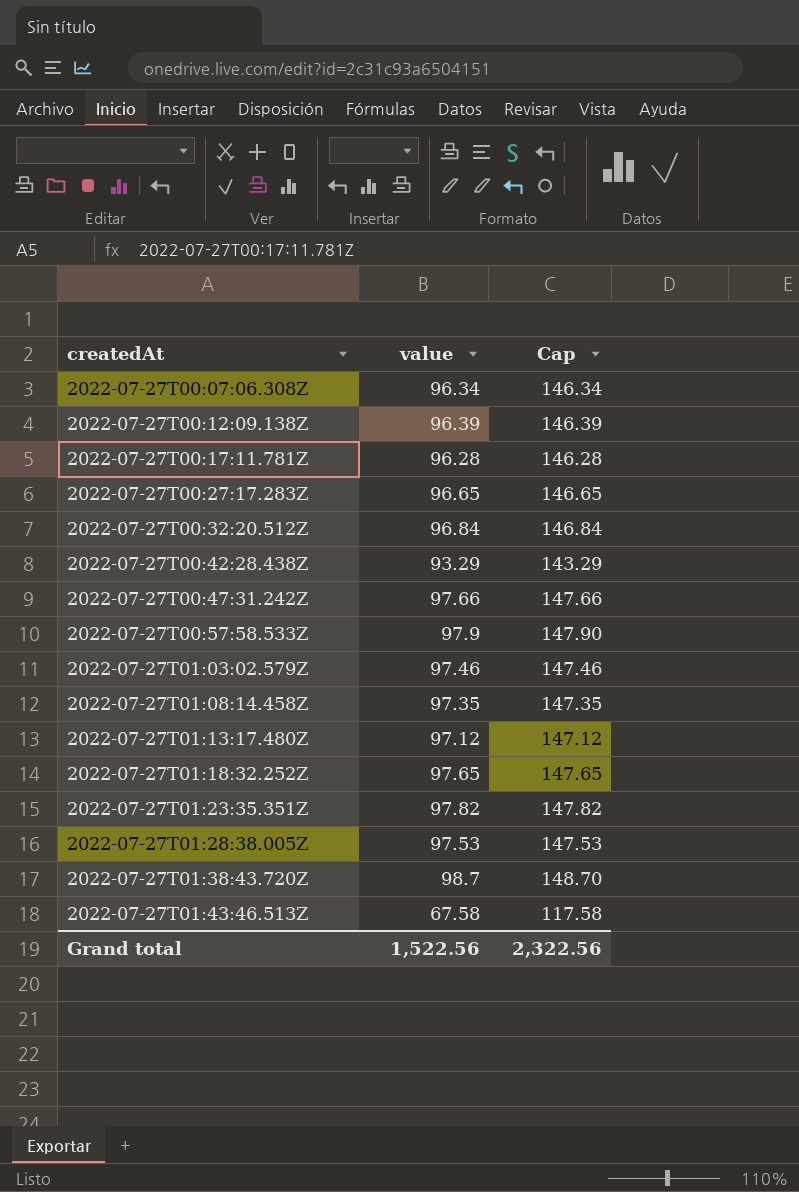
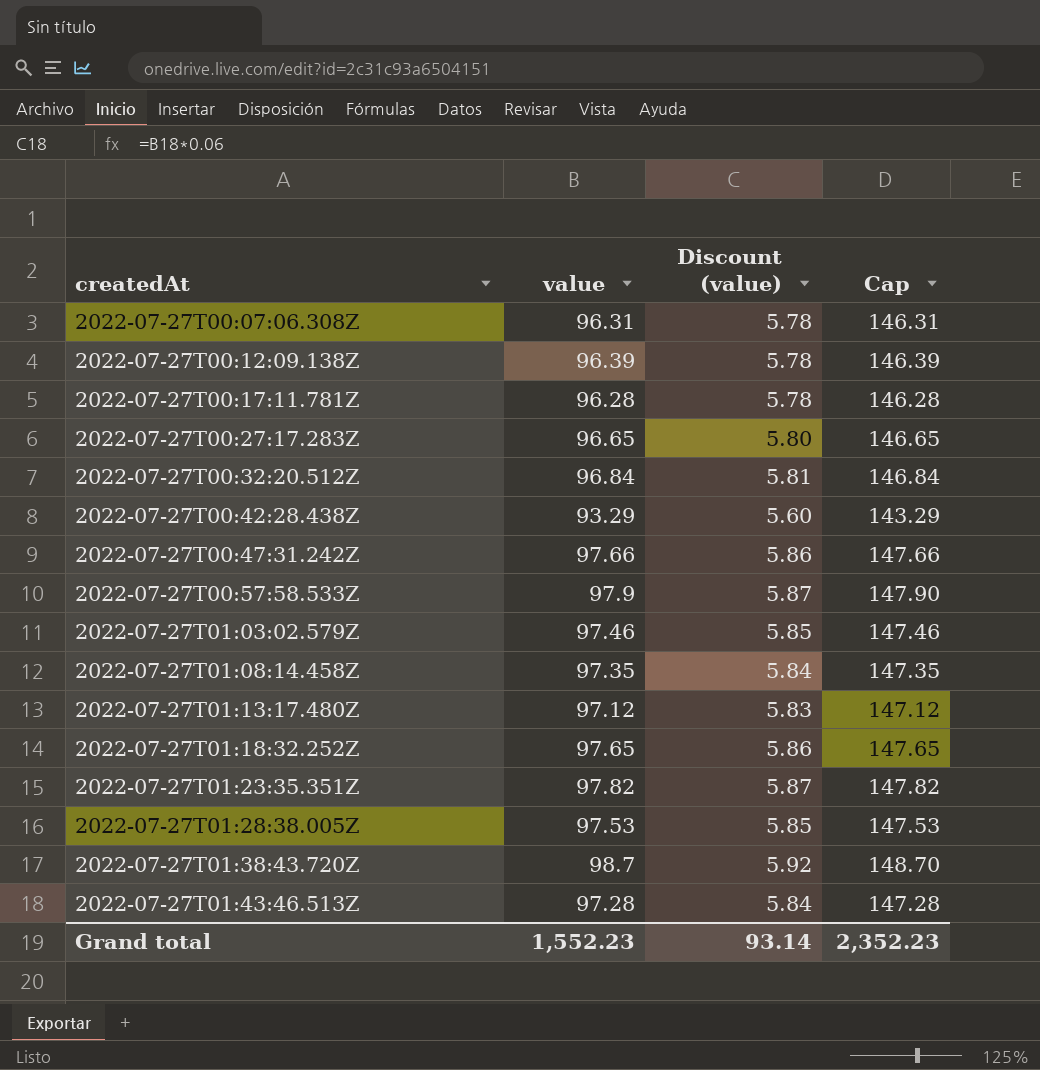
column Discount (value) | formula: none -> [value] * 0.06
2022-07-27T00:07:06.308Z | value: 96.34 -> 96.31
2022-07-27T00:07:06.308Z | Cap: 146.34 -> 146.31
2022-07-27T01:43:46.513Z | value: 67.58 -> 97.28
2022-07-27T01:43:46.513Z | Cap: 117.58 -> 147.28
Grand total | value: 1,522.56 -> 1,552.23
Grand total | Cap: 2,322.56 -> 2,352.23

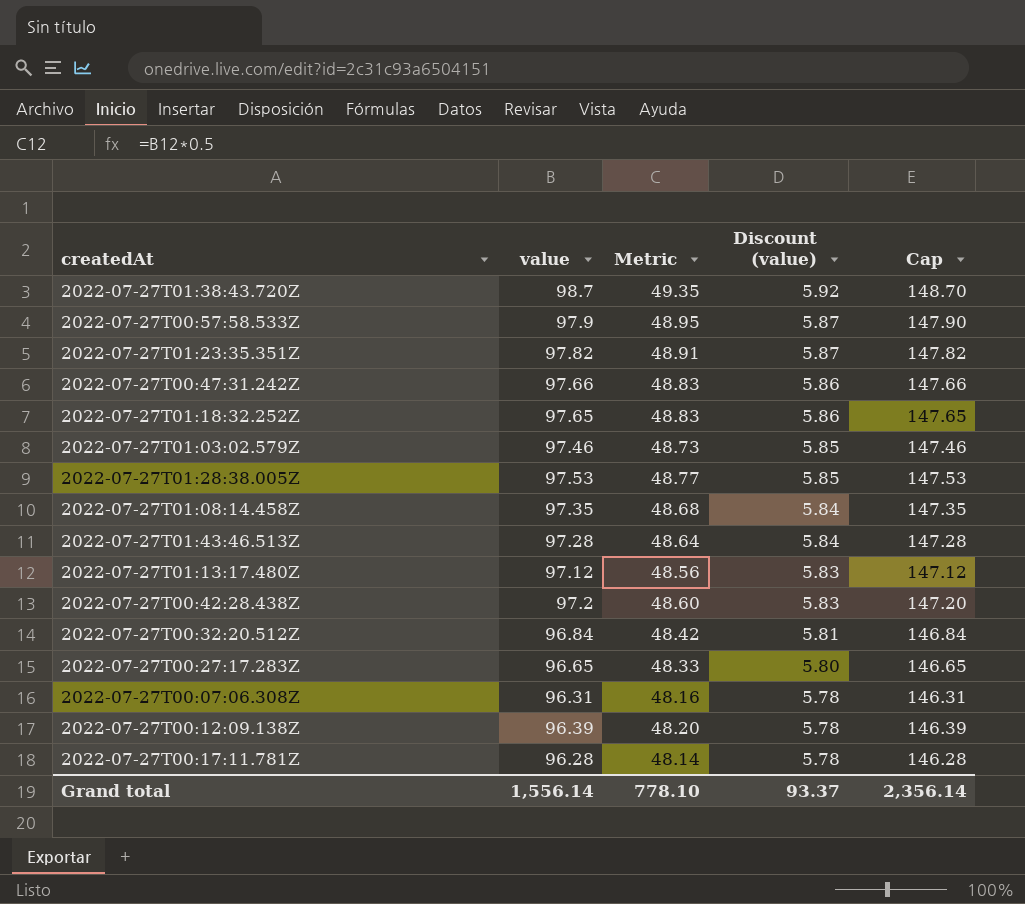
row order: createdAt ascending -> Discount (value) descending
column Metric | formula: none -> [value] * 0.5
2022-07-27T00:42:28.438Z | value: 93.29 -> 97.2
2022-07-27T00:42:28.438Z | Discount (value): 5.60 -> 5.83
2022-07-27T00:42:28.438Z | Cap: 143.29 -> 147.20
Grand total | value: 1,552.23 -> 1,556.14
Grand total | Discount (value): 93.14 -> 93.37
Grand total | Cap: 2,352.23 -> 2,356.14

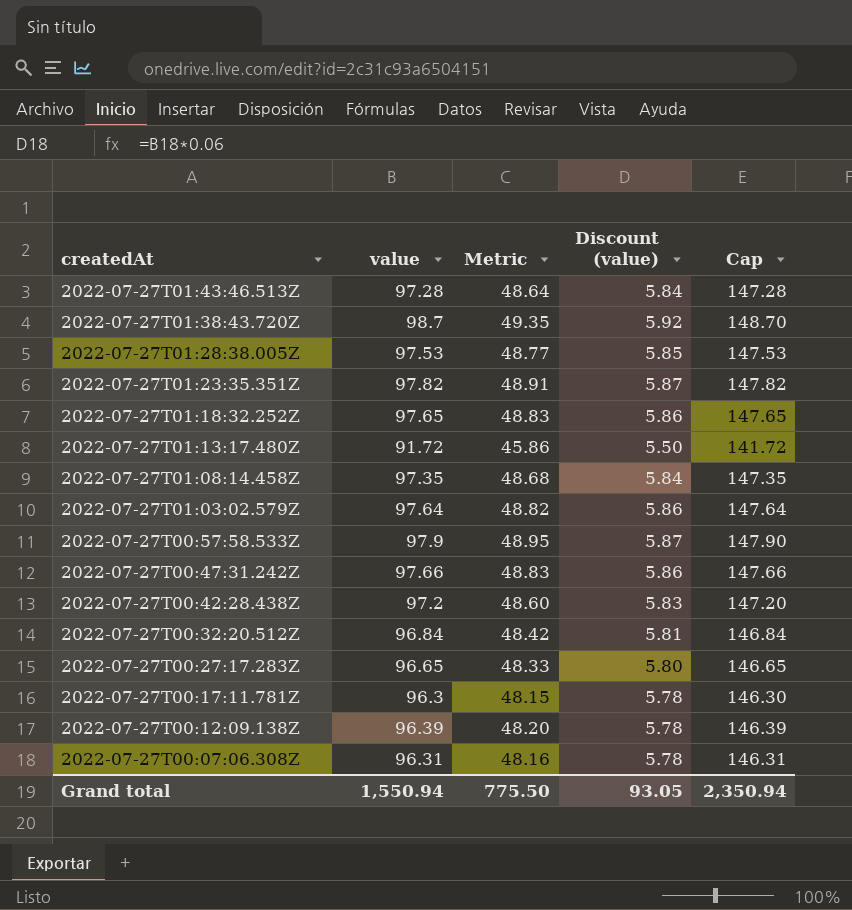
row order: Discount (value) descending -> createdAt descending
2022-07-27T01:13:17.480Z | value: 97.12 -> 91.72
2022-07-27T01:13:17.480Z | Metric: 48.56 -> 45.86
2022-07-27T01:13:17.480Z | Discount (value): 5.83 -> 5.50
2022-07-27T01:13:17.480Z | Cap: 147.12 -> 141.72
2022-07-27T01:03:02.579Z | value: 97.46 -> 97.64
2022-07-27T01:03:02.579Z | Metric: 48.73 -> 48.82
2022-07-27T01:03:02.579Z | Discount (value): 5.85 -> 5.86
2022-07-27T01:03:02.579Z | Cap: 147.46 -> 147.64
2022-07-27T00:17:11.781Z | value: 96.28 -> 96.3
2022-07-27T00:17:11.781Z | Metric: 48.14 -> 48.15
2022-07-27T00:17:11.781Z | Cap: 146.28 -> 146.30
Grand total | value: 1,556.14 -> 1,550.94
Grand total | Metric: 778.10 -> 775.50
Grand total | Discount (value): 93.37 -> 93.05
Grand total | Cap: 2,356.14 -> 2,350.94

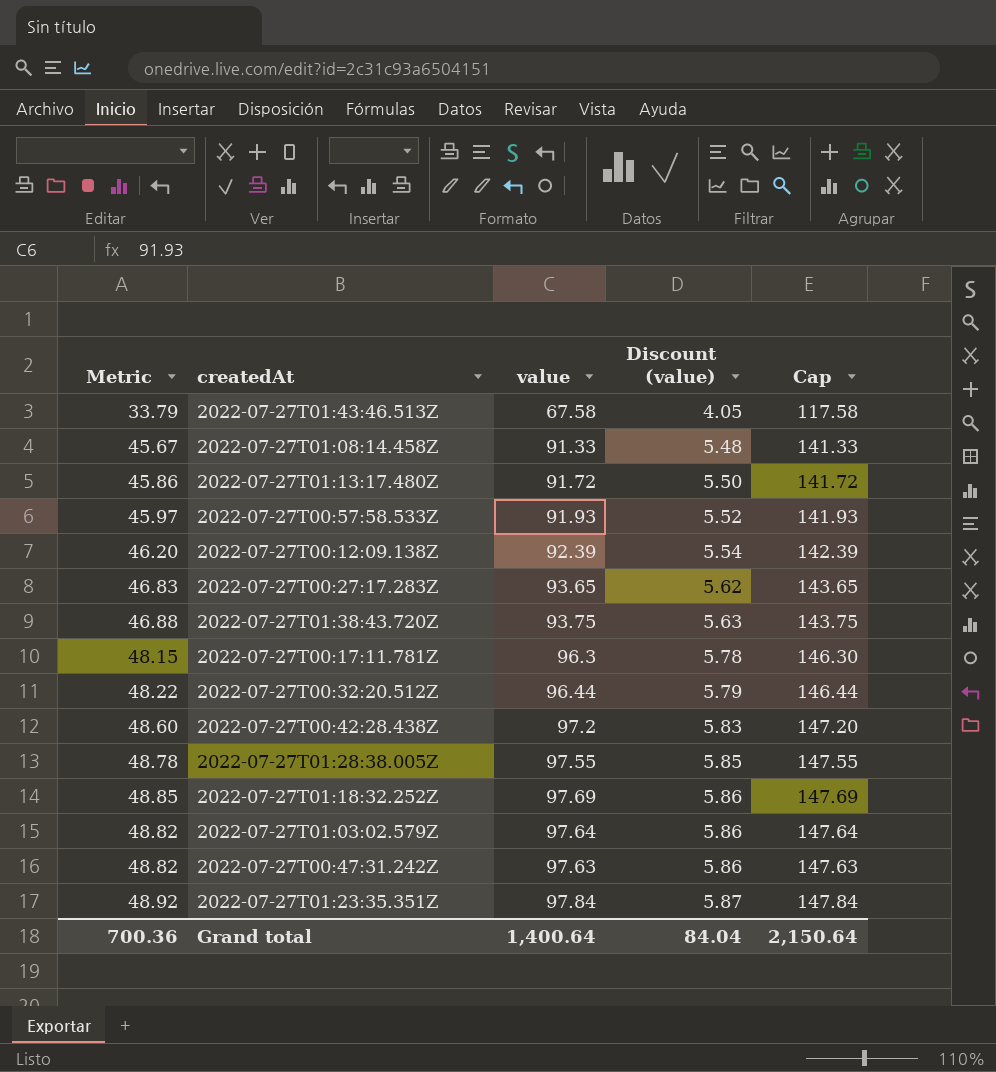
row order: createdAt descending -> Discount (value) ascending
column Metric | position: 3 -> 1
row 2022-07-27T00:07:06.308Z: 96.31 | 48.16 | 5.78 | 146.31 -> none
2022-07-27T01:43:46.513Z | Metric: 48.64 -> 33.79
2022-07-27T01:43:46.513Z | value: 97.28 -> 67.58
2022-07-27T01:43:46.513Z | Discount (value): 5.84 -> 4.05
2022-07-27T01:43:46.513Z | Cap: 147.28 -> 117.58
2022-07-27T01:08:14.458Z | Metric: 48.68 -> 45.67
2022-07-27T01:08:14.458Z | value: 97.35 -> 91.33
2022-07-27T01:08:14.458Z | Discount (value): 5.84 -> 5.48
2022-07-27T01:08:14.458Z | Cap: 147.35 -> 141.33
2022-07-27T00:57:58.533Z | Metric: 48.95 -> 45.97
2022-07-27T00:57:58.533Z | value: 97.9 -> 91.93
2022-07-27T00:57:58.533Z | Discount (value): 5.87 -> 5.52
2022-07-27T00:57:58.533Z | Cap: 147.90 -> 141.93
2022-07-27T00:12:09.138Z | Metric: 48.20 -> 46.20
2022-07-27T00:12:09.138Z | value: 96.39 -> 92.39
2022-07-27T00:12:09.138Z | Discount (value): 5.78 -> 5.54
2022-07-27T00:12:09.138Z | Cap: 146.39 -> 142.39
2022-07-27T00:27:17.283Z | Metric: 48.33 -> 46.83
2022-07-27T00:27:17.283Z | value: 96.65 -> 93.65
2022-07-27T00:27:17.283Z | Discount (value): 5.80 -> 5.62
2022-07-27T00:27:17.283Z | Cap: 146.65 -> 143.65
2022-07-27T01:38:43.720Z | Metric: 49.35 -> 46.88
2022-07-27T01:38:43.720Z | value: 98.7 -> 93.75
2022-07-27T01:38:43.720Z | Discount (value): 5.92 -> 5.63
2022-07-27T01:38:43.720Z | Cap: 148.70 -> 143.75
2022-07-27T00:32:20.512Z | Metric: 48.42 -> 48.22
2022-07-27T00:32:20.512Z | value: 96.84 -> 96.44
2022-07-27T00:32:20.512Z | Discount (value): 5.81 -> 5.79
2022-07-27T00:32:20.512Z | Cap: 146.84 -> 146.44
2022-07-27T01:28:38.005Z | Metric: 48.77 -> 48.78
2022-07-27T01:28:38.005Z | value: 97.53 -> 97.55
2022-07-27T01:28:38.005Z | Cap: 147.53 -> 147.55
2022-07-27T01:18:32.252Z | Metric: 48.83 -> 48.85
2022-07-27T01:18:32.252Z | value: 97.65 -> 97.69
2022-07-27T01:18:32.252Z | Cap: 147.65 -> 147.69
2022-07-27T00:47:31.242Z | Metric: 48.83 -> 48.82
2022-07-27T00:47:31.242Z | value: 97.66 -> 97.63
2022-07-27T00:47:31.242Z | Cap: 147.66 -> 147.63
2022-07-27T01:23:35.351Z | Metric: 48.91 -> 48.92
2022-07-27T01:23:35.351Z | value: 97.82 -> 97.84
2022-07-27T01:23:35.351Z | Cap: 147.82 -> 147.84
Grand total | Metric: 775.50 -> 700.36
Grand total | value: 1,550.94 -> 1,400.64
Grand total | Discount (value): 93.05 -> 84.04
Grand total | Cap: 2,350.94 -> 2,150.64

